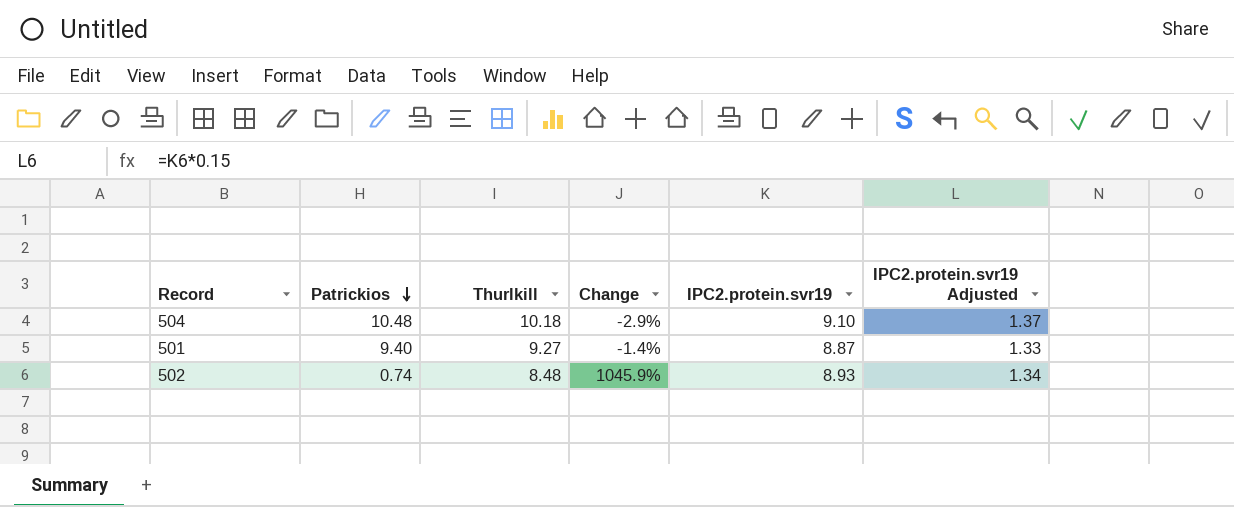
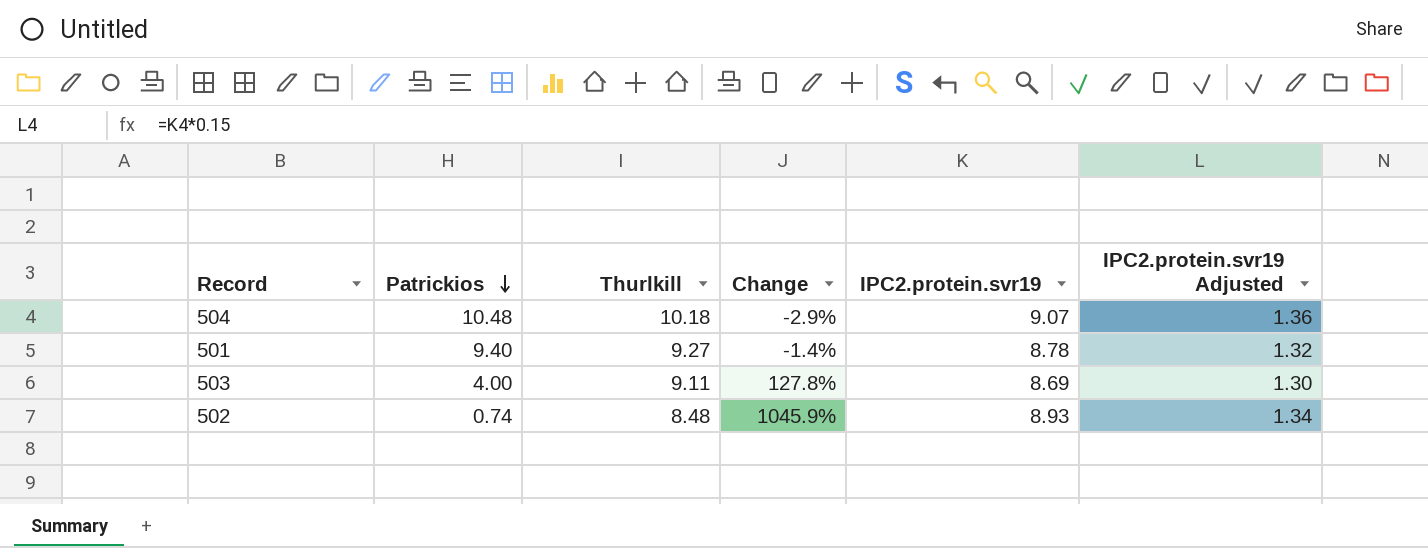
504 | IPC2.protein.svr19: 9.10 -> 9.07
504 | IPC2.protein.svr19 Adjusted: 1.37 -> 1.36
501 | IPC2.protein.svr19: 8.87 -> 8.78
501 | IPC2.protein.svr19 Adjusted: 1.33 -> 1.32
row 503: none -> 4.00 | 9.11 | 127.8% | 8.69 | 1.30

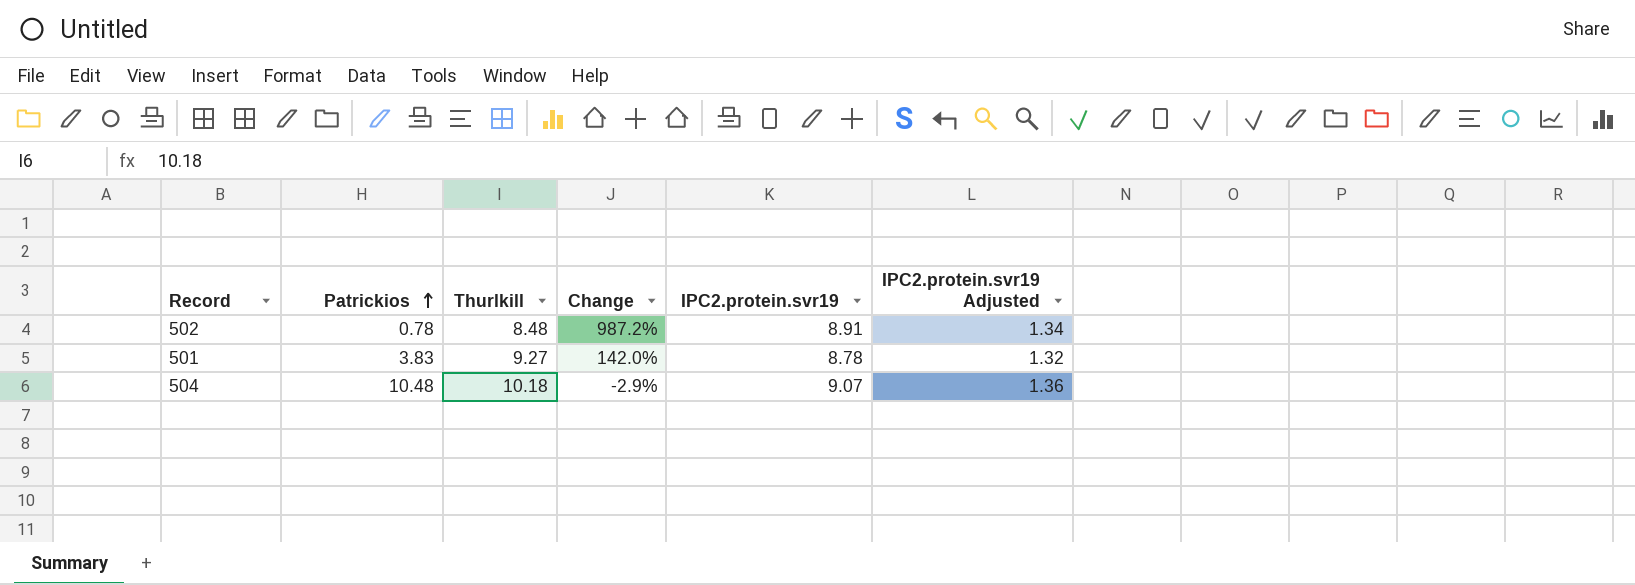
row order: Patrickios descending -> Patrickios ascending
row 503: 4.00 | 9.11 | 127.8% | 8.69 | 1.30 -> none
502 | Patrickios: 0.74 -> 0.78
502 | Change: 1045.9% -> 987.2%
502 | IPC2.protein.svr19: 8.93 -> 8.91
501 | Patrickios: 9.40 -> 3.83
501 | Change: -1.4% -> 142.0%

